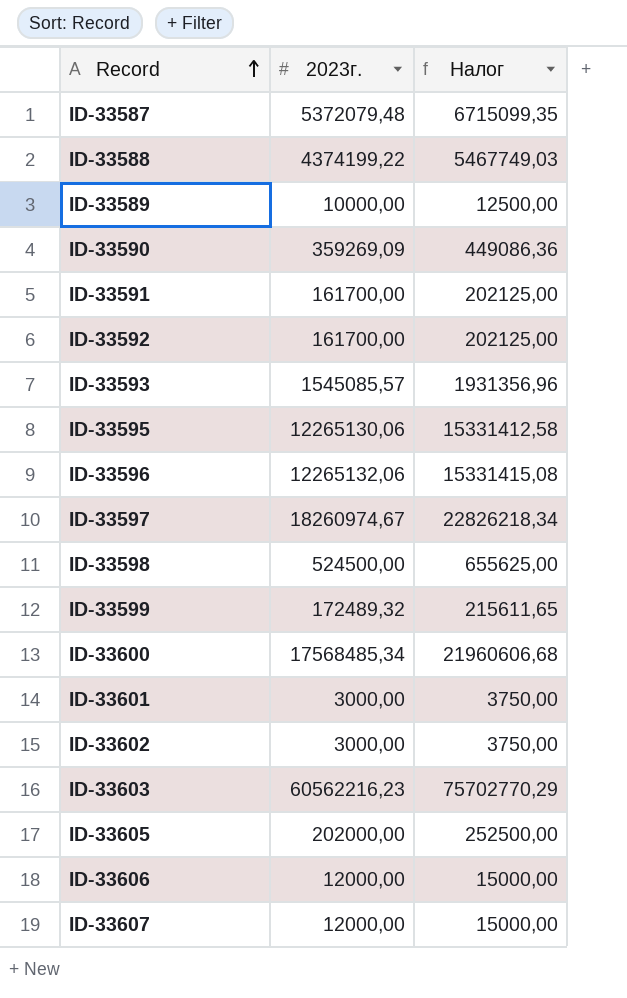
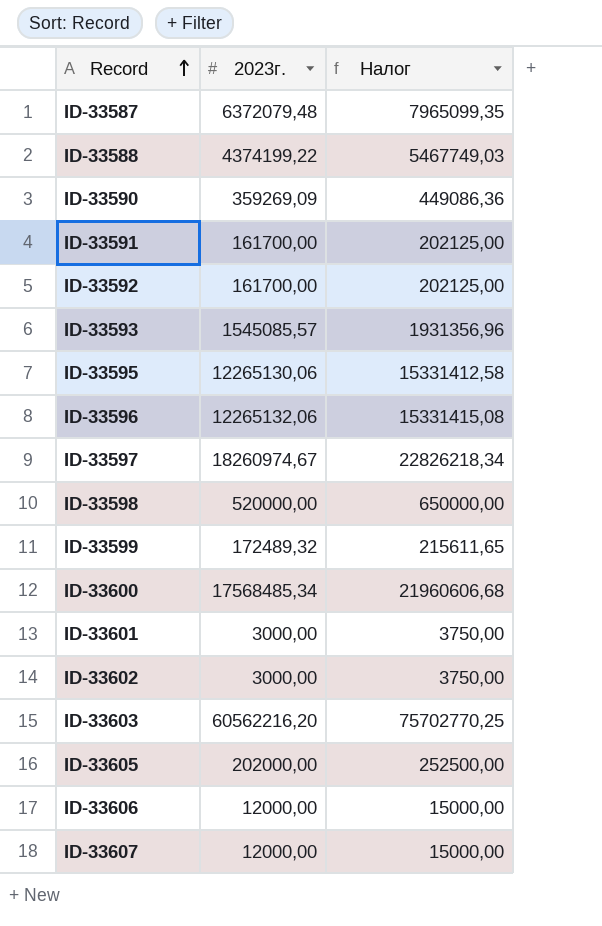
row ID-33589: 10000,00 | 12500,00 -> none
ID-33587 | 2023г.: 5372079,48 -> 6372079,48
ID-33587 | Налог: 6715099,35 -> 7965099,35
ID-33598 | 2023г.: 524500,00 -> 520000,00
ID-33598 | Налог: 655625,00 -> 650000,00
ID-33603 | 2023г.: 60562216,23 -> 60562216,20
ID-33603 | Налог: 75702770,29 -> 75702770,25

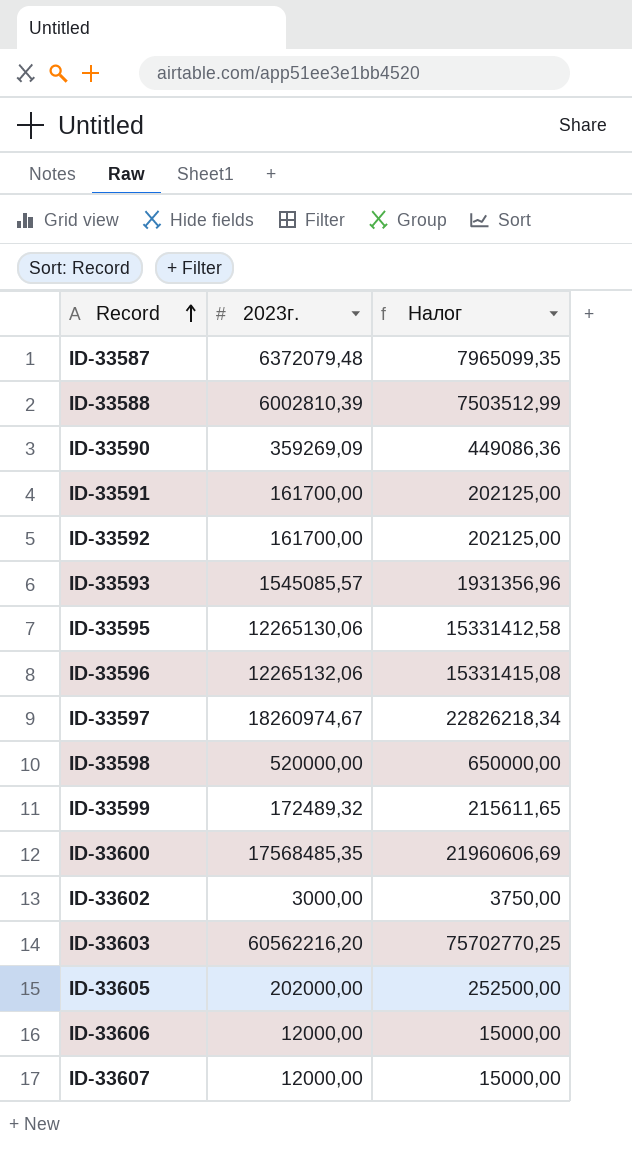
row ID-33601: 3000,00 | 3750,00 -> none
ID-33588 | 2023г.: 4374199,22 -> 6002810,39
ID-33588 | Налог: 5467749,03 -> 7503512,99
ID-33600 | 2023г.: 17568485,34 -> 17568485,35
ID-33600 | Налог: 21960606,68 -> 21960606,69

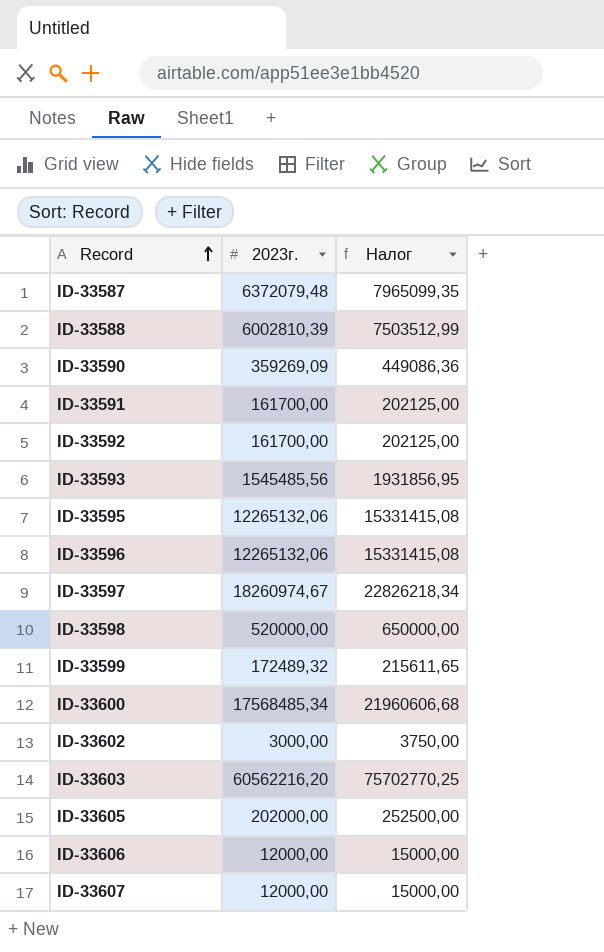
ID-33593 | 2023г.: 1545085,57 -> 1545485,56
ID-33593 | Налог: 1931356,96 -> 1931856,95
ID-33595 | 2023г.: 12265130,06 -> 12265132,06
ID-33595 | Налог: 15331412,58 -> 15331415,08
ID-33600 | 2023г.: 17568485,35 -> 17568485,34
ID-33600 | Налог: 21960606,69 -> 21960606,68

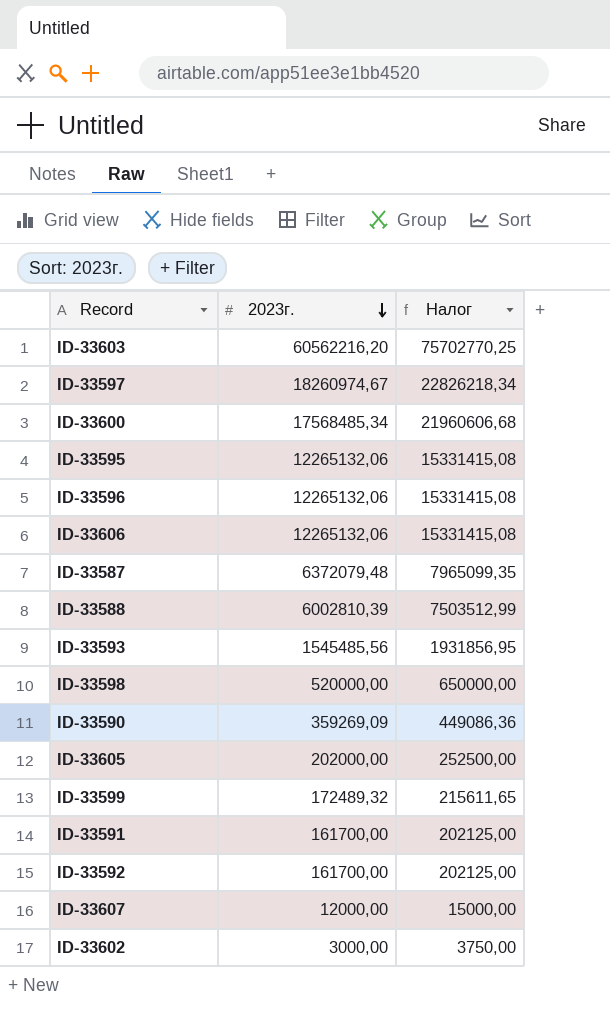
row order: Record ascending -> 2023г. descending
ID-33606 | 2023г.: 12000,00 -> 12265132,06
ID-33606 | Налог: 15000,00 -> 15331415,08

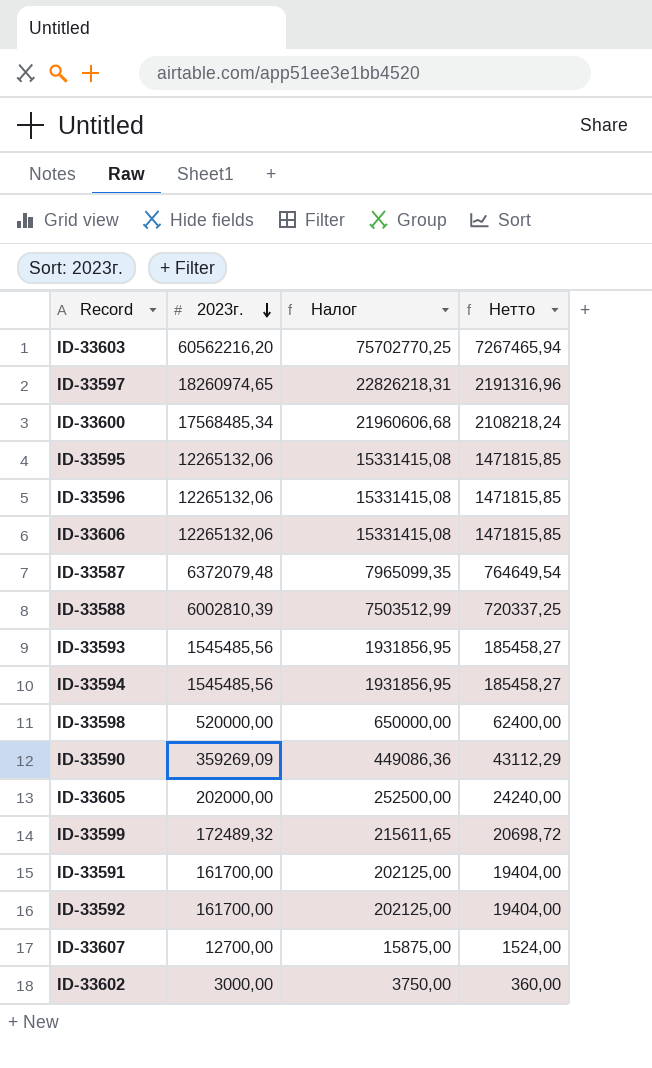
column Нетто | formula: none -> [2023г.] * 0,12
ID-33597 | 2023г.: 18260974,67 -> 18260974,65
ID-33597 | Налог: 22826218,34 -> 22826218,31
row ID-33594: none -> 1545485,56 | 1931856,95 | 185458,27
ID-33607 | 2023г.: 12000,00 -> 12700,00
ID-33607 | Налог: 15000,00 -> 15875,00

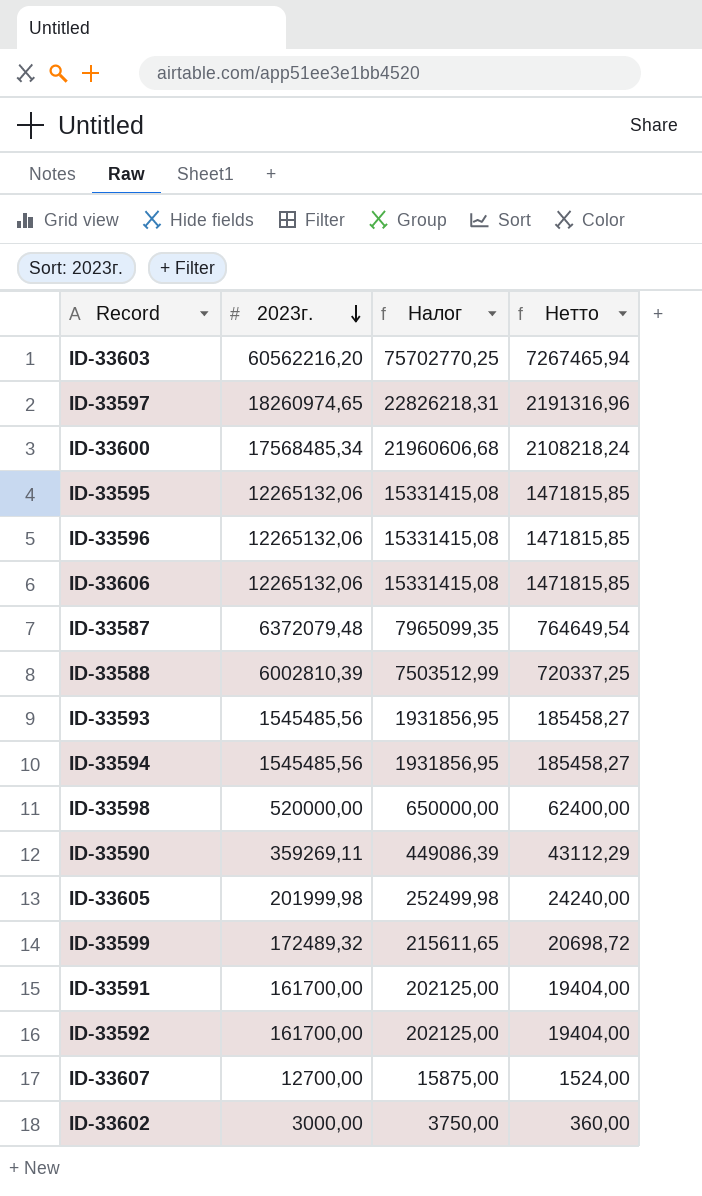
ID-33590 | 2023г.: 359269,09 -> 359269,11
ID-33590 | Налог: 449086,36 -> 449086,39
ID-33605 | 2023г.: 202000,00 -> 201999,98
ID-33605 | Налог: 252500,00 -> 252499,98

